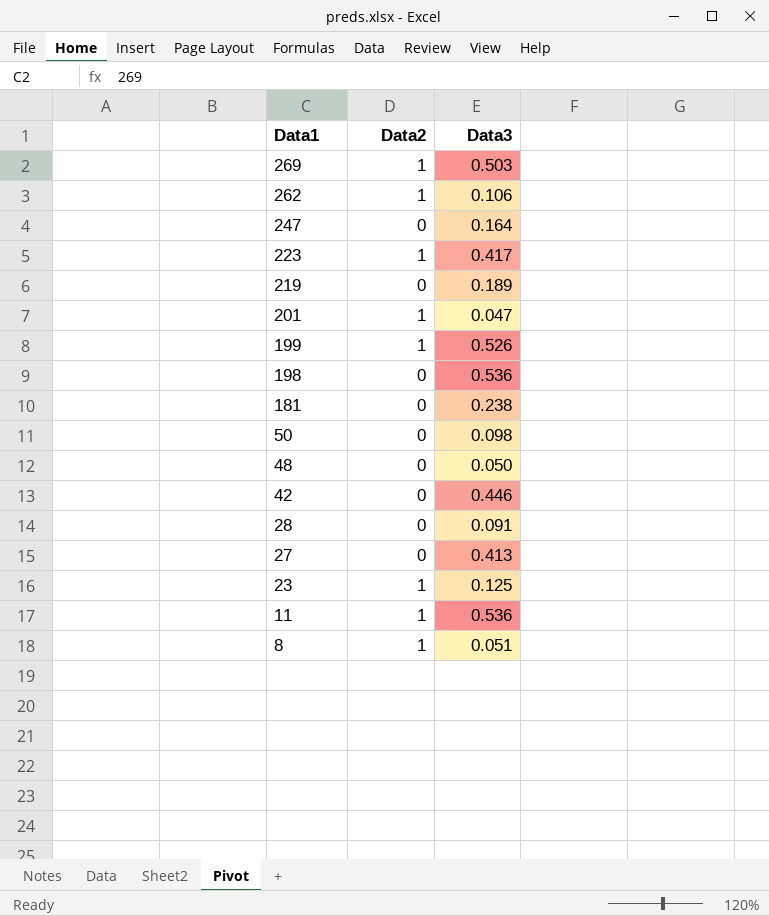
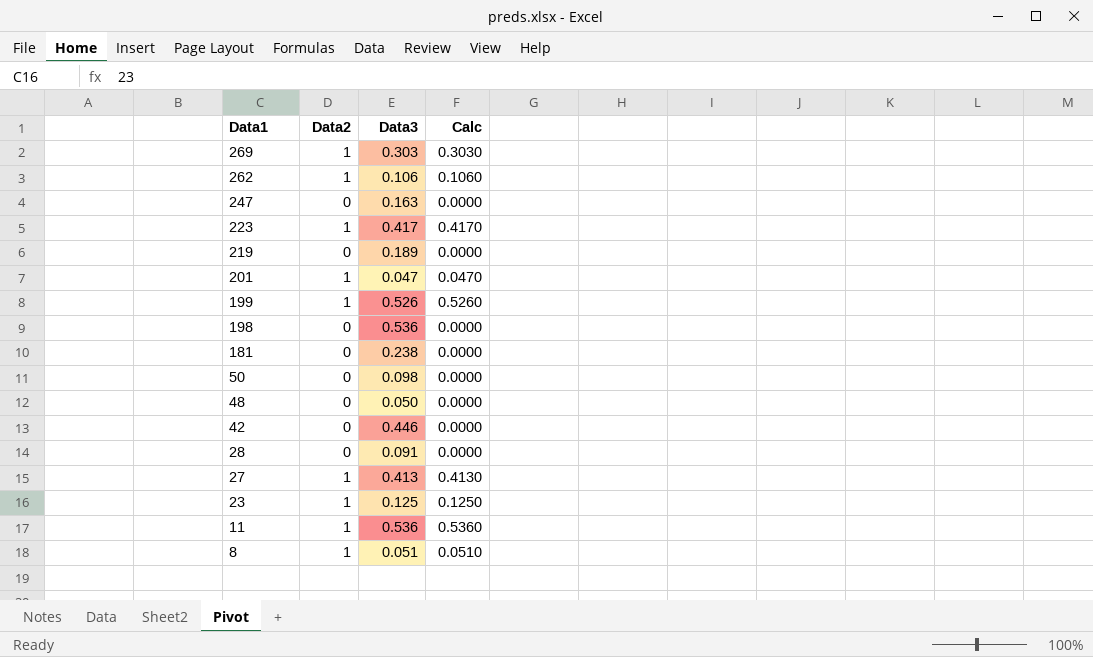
column Calc | formula: none -> [Data2] * [Data3]
269 | Data3: 0.503 -> 0.303
247 | Data3: 0.164 -> 0.163
27 | Data2: 0 -> 1

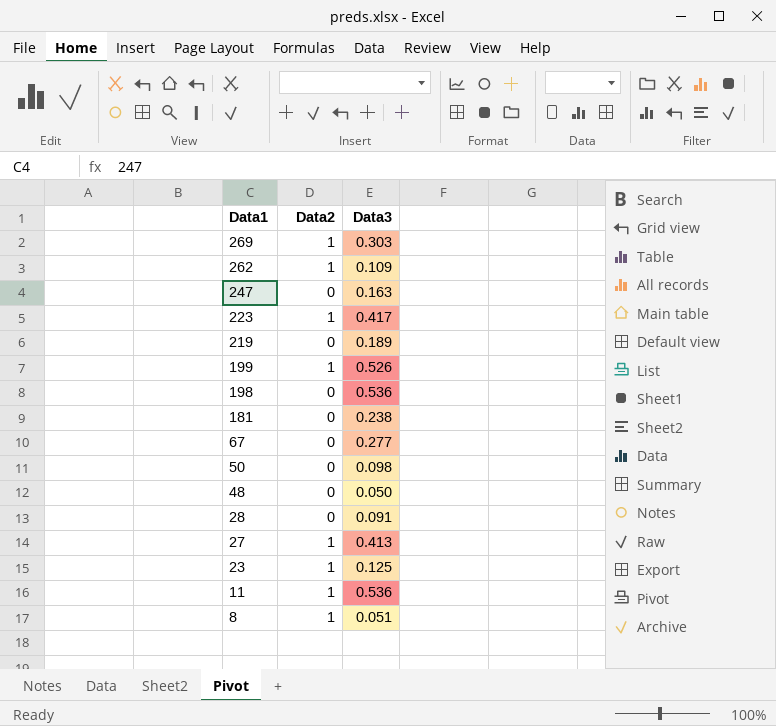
column Calc | formula: [Data2] * [Data3] -> none
row 201: 1 | 0.047 | 0.0470 -> none
row 42: 0 | 0.446 | 0.0000 -> none
262 | Data3: 0.106 -> 0.109
row 67: none -> 0 | 0.277

